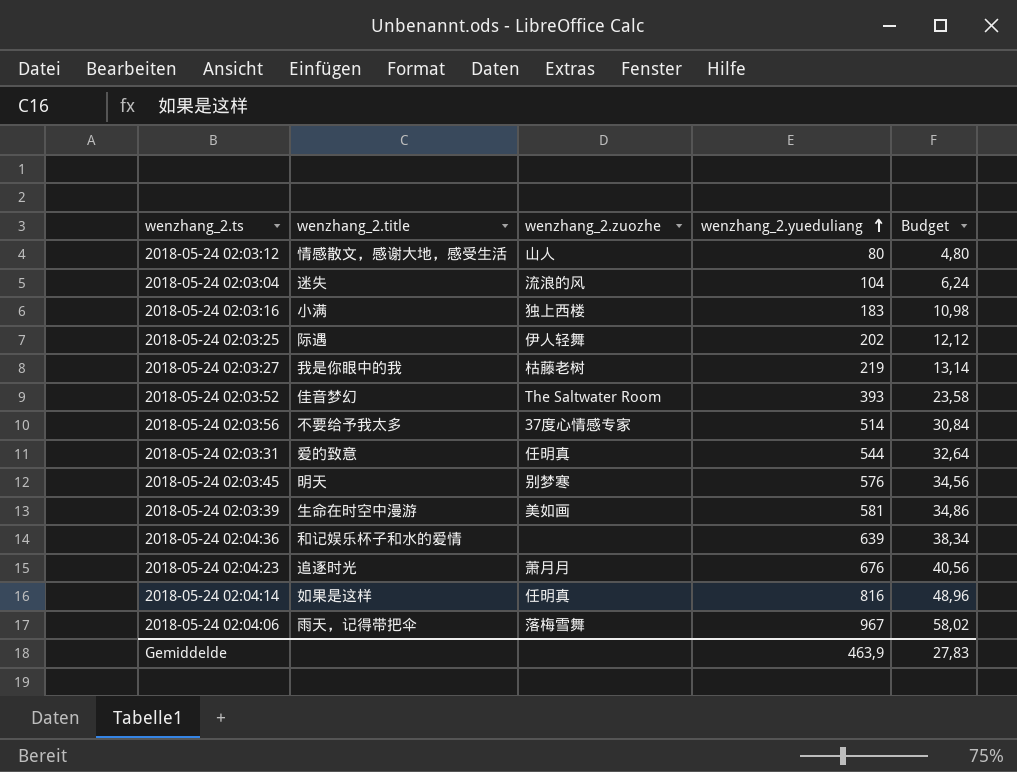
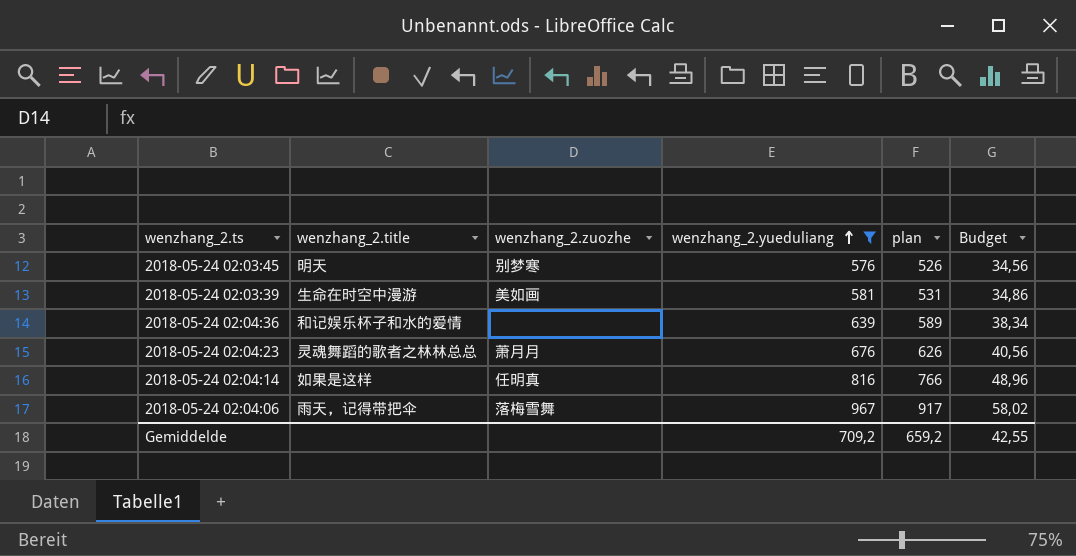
filter: none -> wenzhang_2.yueduliang >= 576
column plan | formula: none -> [wenzhang_2.yueduliang] - 50
2018-05-24 02:04:23 | wenzhang_2.title: 追逐时光 -> 灵魂舞蹈的歌者之林林总总
Gemiddelde | wenzhang_2.yueduliang: 463,9 -> 709,2
Gemiddelde | Budget: 27,83 -> 42,55

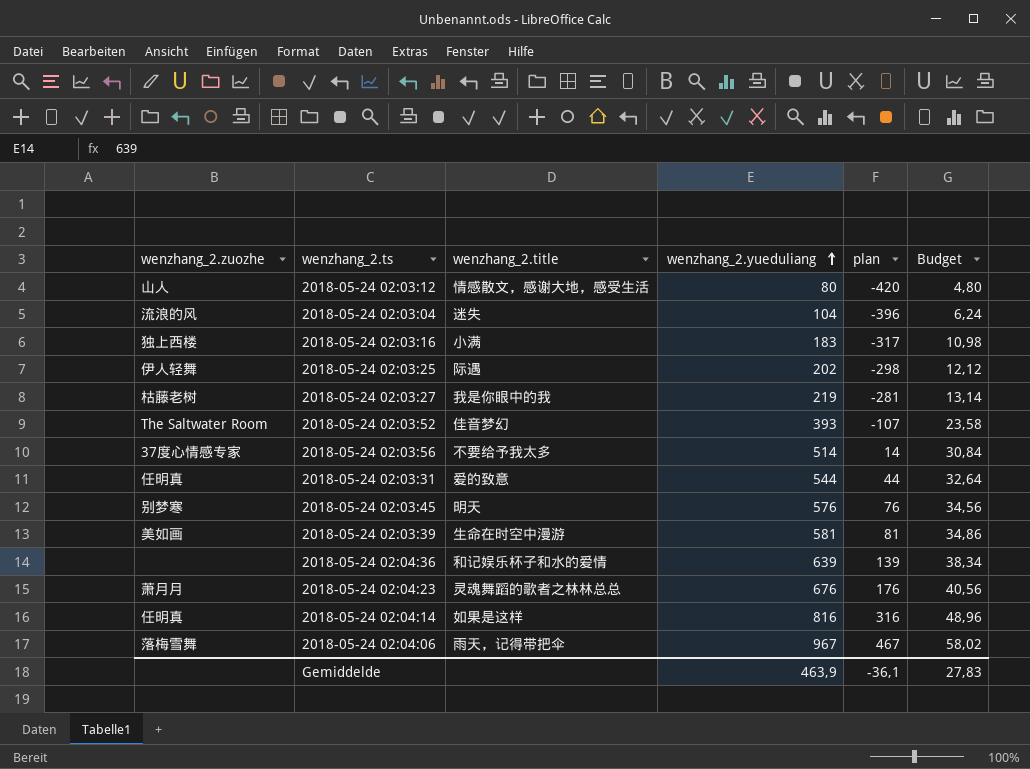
filter: wenzhang_2.yueduliang >= 576 -> none
column wenzhang_2.zuozhe | position: 3 -> 1
column plan | formula: [wenzhang_2.yueduliang] - 50 -> [wenzhang_2.yueduliang] - 500
Gemiddelde | wenzhang_2.yueduliang: 709,2 -> 463,9
Gemiddelde | plan: 659,2 -> -36,1
Gemiddelde | Budget: 42,55 -> 27,83

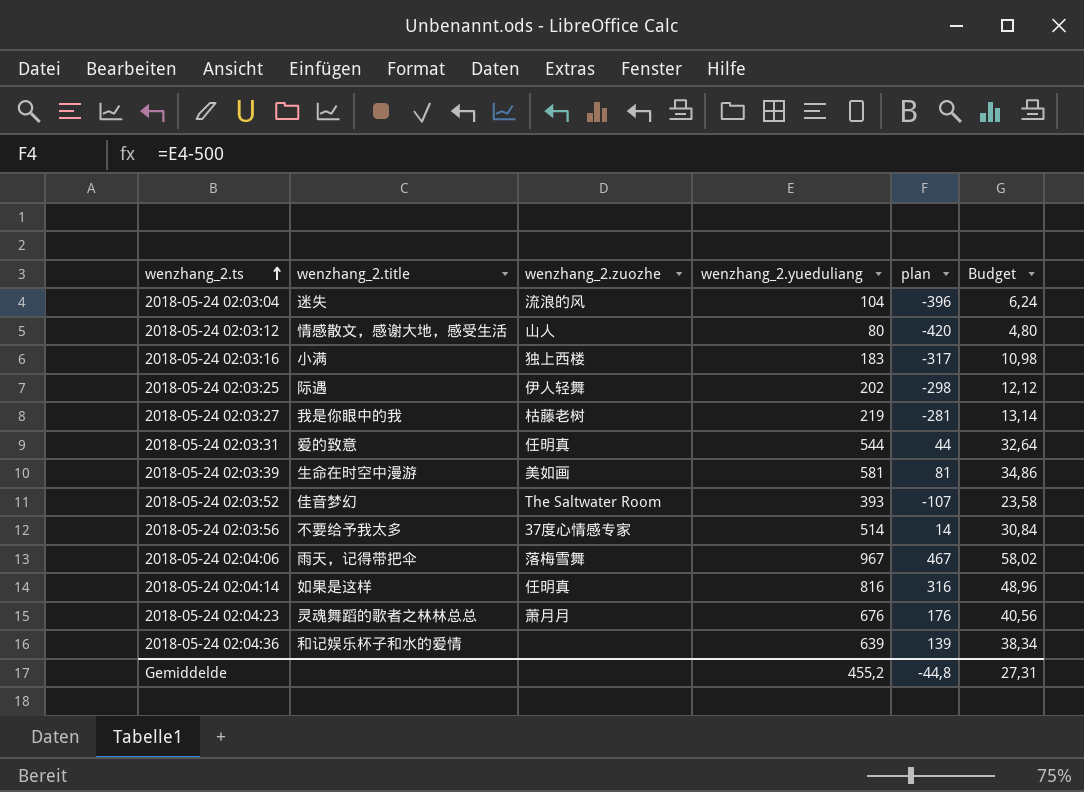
row order: wenzhang_2.yueduliang ascending -> wenzhang_2.ts ascending
column wenzhang_2.zuozhe | position: 1 -> 3
row 2018-05-24 02:03:45: 别梦寒 | 明天 | 576 | 76 | 34,56 -> none
Gemiddelde | wenzhang_2.yueduliang: 463,9 -> 455,2
Gemiddelde | plan: -36,1 -> -44,8
Gemiddelde | Budget: 27,83 -> 27,31

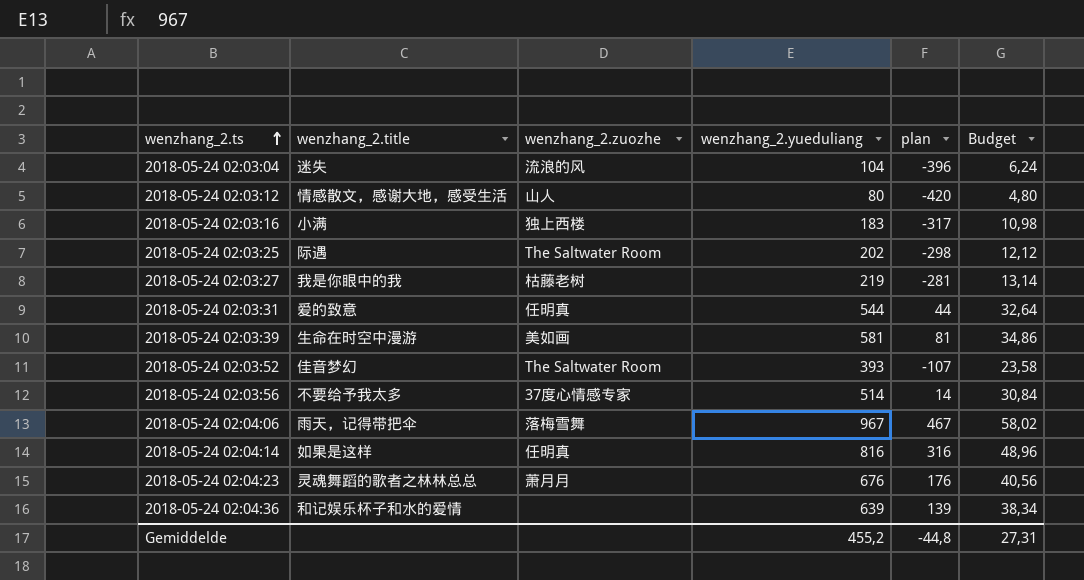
2018-05-24 02:03:25 | wenzhang_2.zuozhe: 伊人轻舞 -> The Saltwater Room

